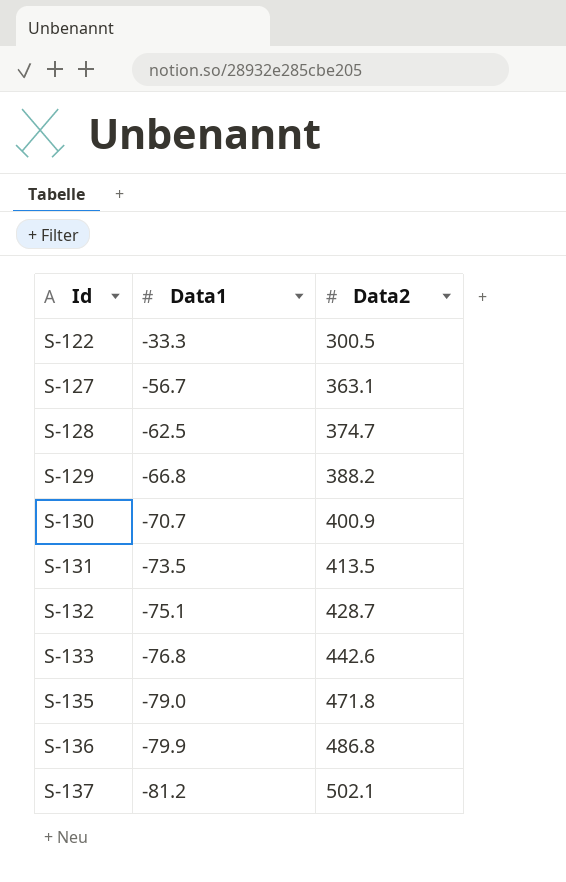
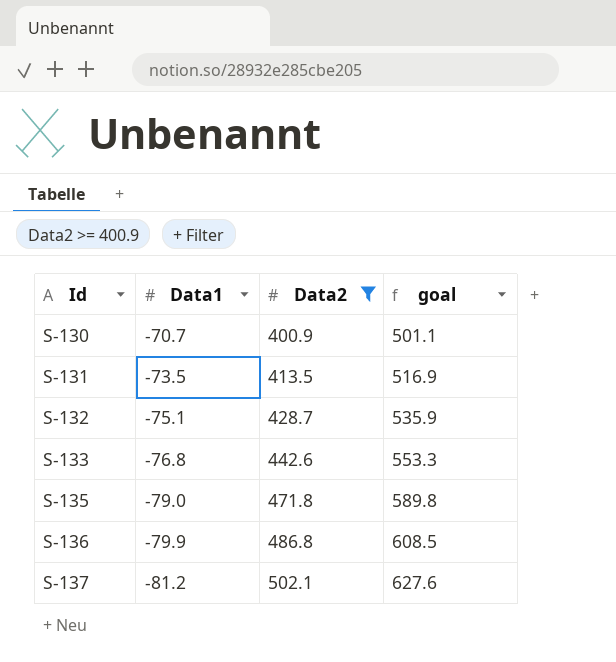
filter: none -> Data2 >= 400.9
column goal | formula: none -> [Data2] * 1.25

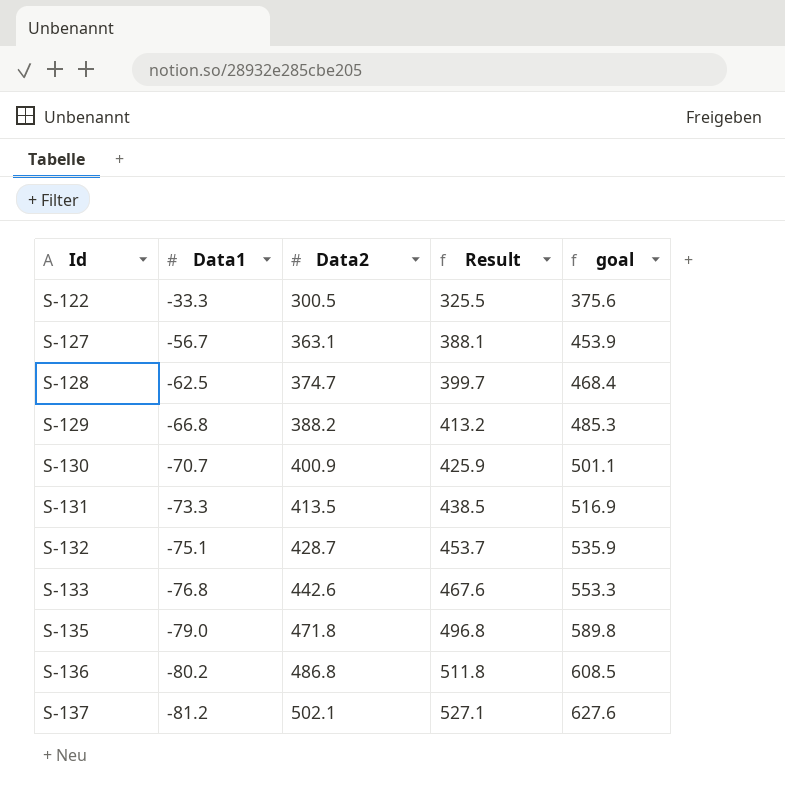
filter: Data2 >= 400.9 -> none
column Result | formula: none -> [Data2] + 25
S-131 | Data1: -73.5 -> -73.3
S-136 | Data1: -79.9 -> -80.2

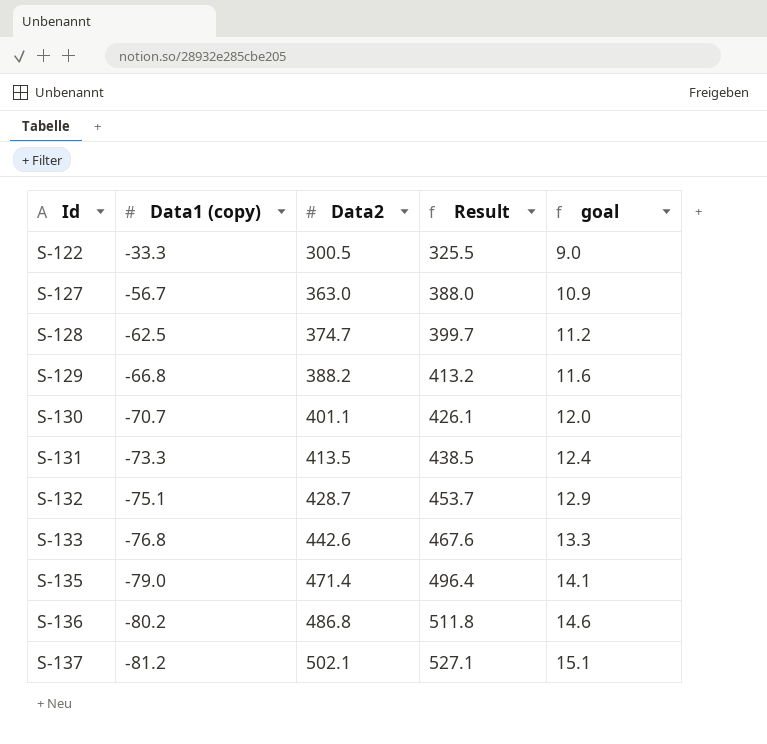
column name: Data1 -> Data1 (copy)
column goal | formula: [Data2] * 1.25 -> [Data2] * 0.03
S-127 | Data2: 363.1 -> 363.0
S-127 | Result: 388.1 -> 388.0
S-130 | Data2: 400.9 -> 401.1
S-130 | Result: 425.9 -> 426.1
S-135 | Data2: 471.8 -> 471.4
S-135 | Result: 496.8 -> 496.4

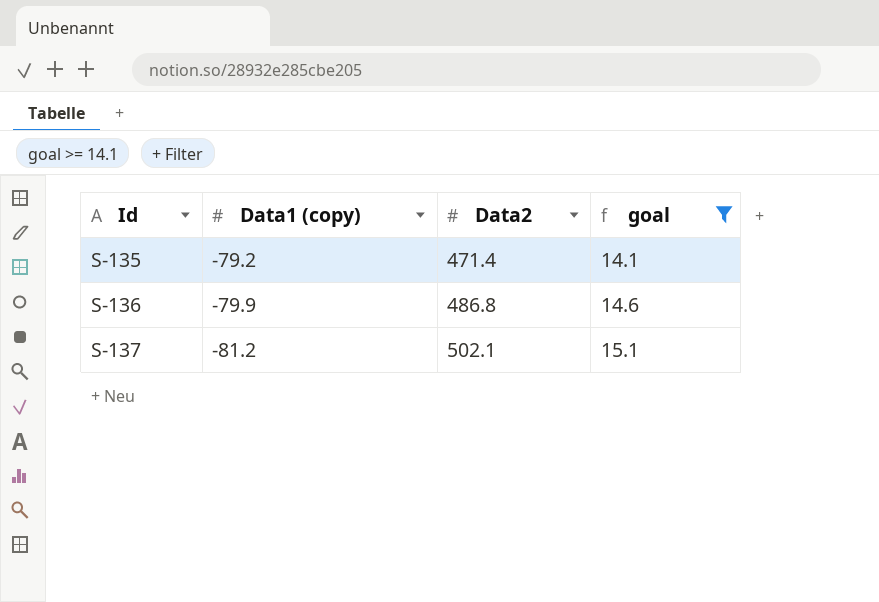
filter: none -> goal >= 14.1
column Result | formula: [Data2] + 25 -> none
S-135 | Data1 (copy): -79.0 -> -79.2
S-136 | Data1 (copy): -80.2 -> -79.9

